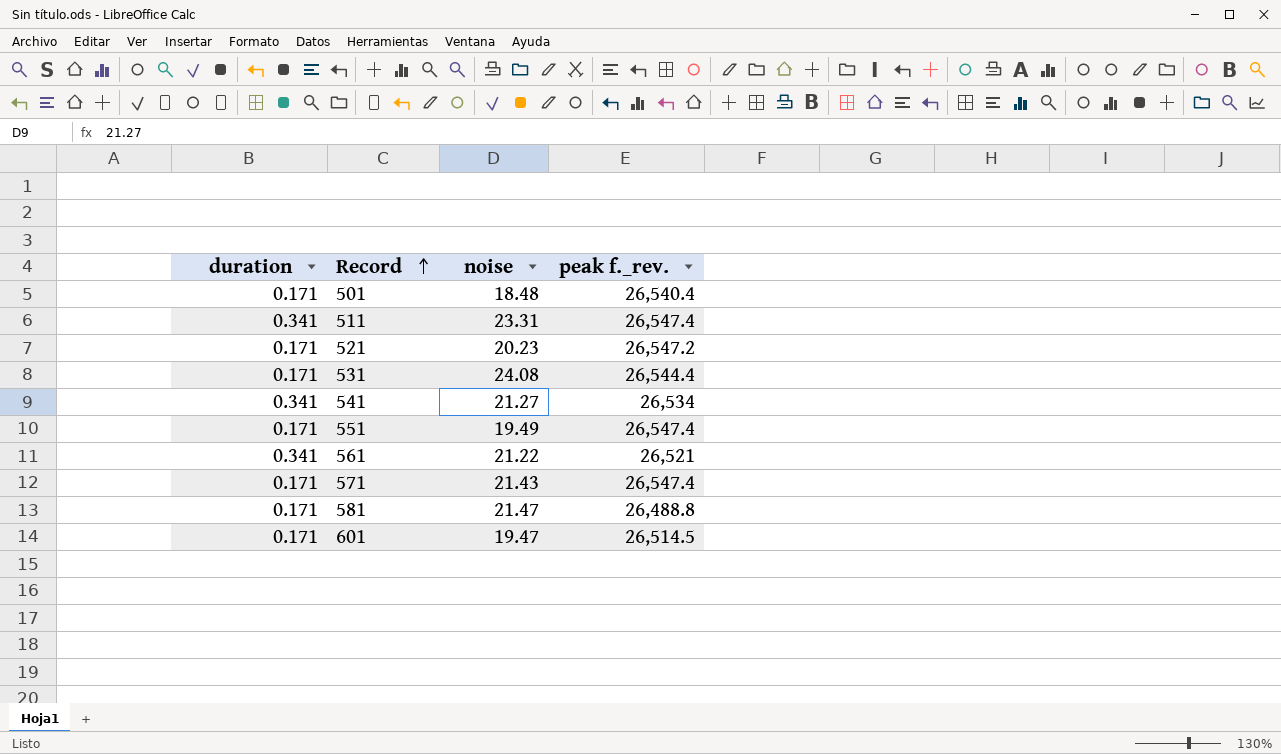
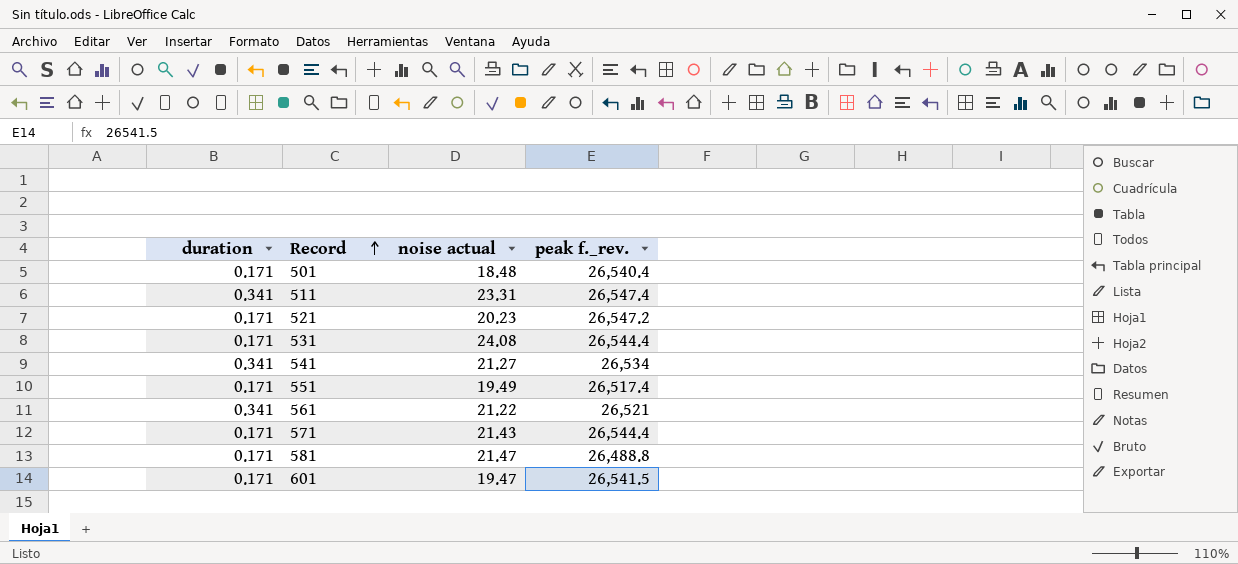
column name: noise -> noise actual
551 | peak f._rev.: 26,547.4 -> 26,517.4
571 | peak f._rev.: 26,547.4 -> 26,544.4
601 | peak f._rev.: 26,514.5 -> 26,541.5

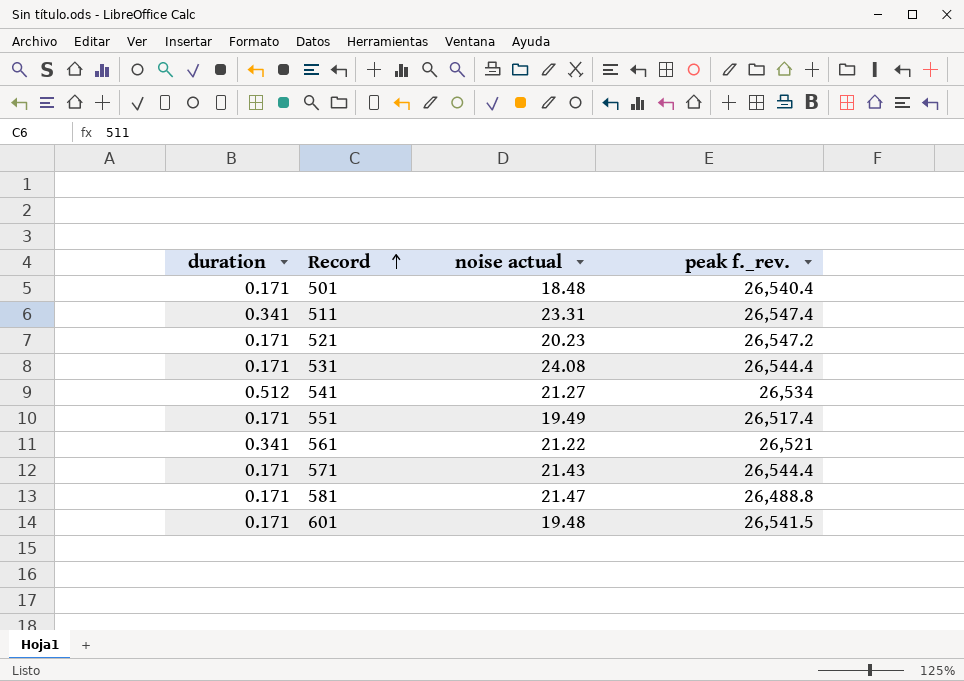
541 | duration: 0.341 -> 0.512
601 | noise actual: 19.47 -> 19.48

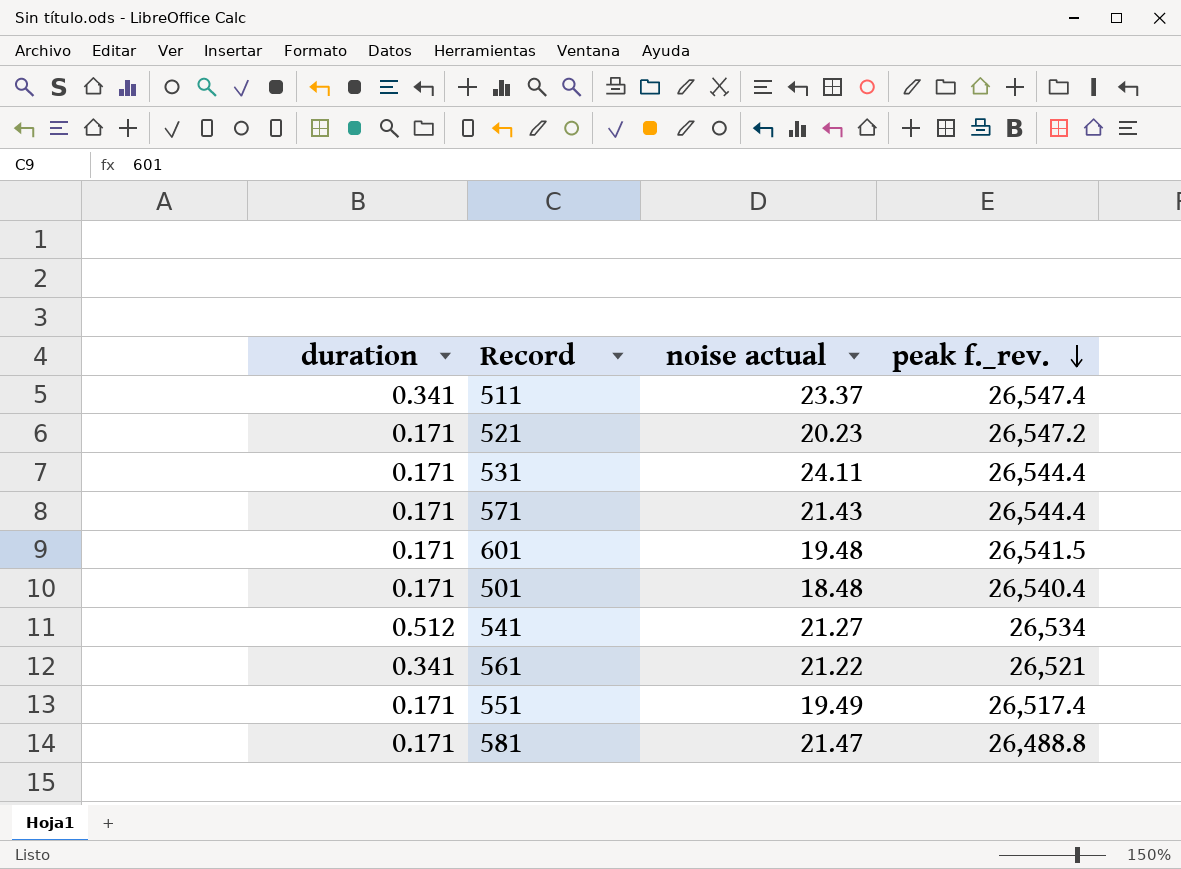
row order: Record ascending -> peak f._rev. descending
511 | noise actual: 23.31 -> 23.37
531 | noise actual: 24.08 -> 24.11

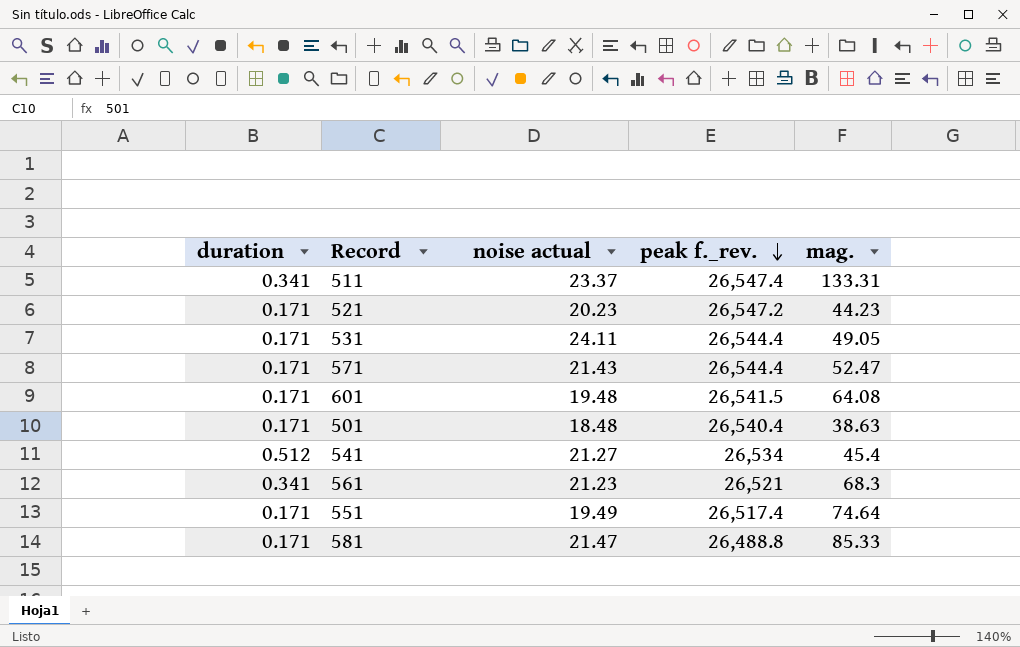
column mag. | position: none -> 5
561 | noise actual: 21.22 -> 21.23

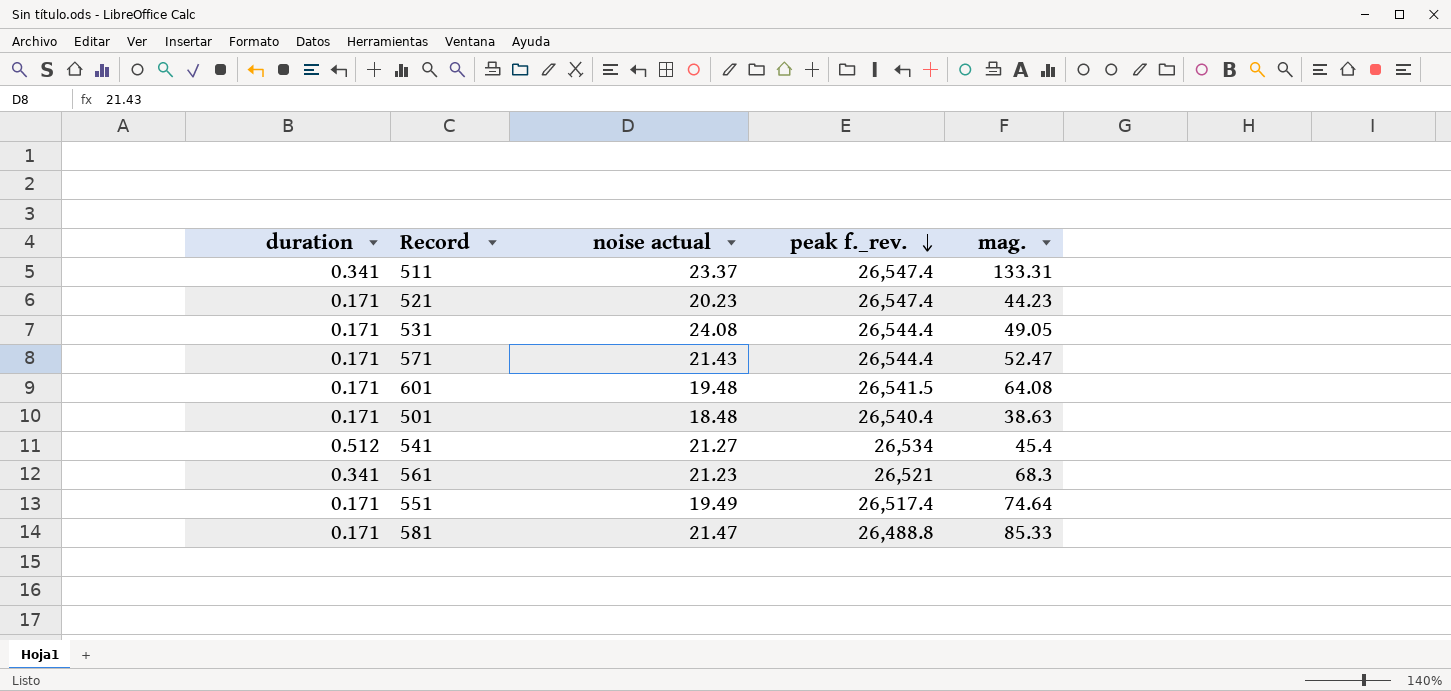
521 | peak f._rev.: 26,547.2 -> 26,547.4
531 | noise actual: 24.11 -> 24.08

